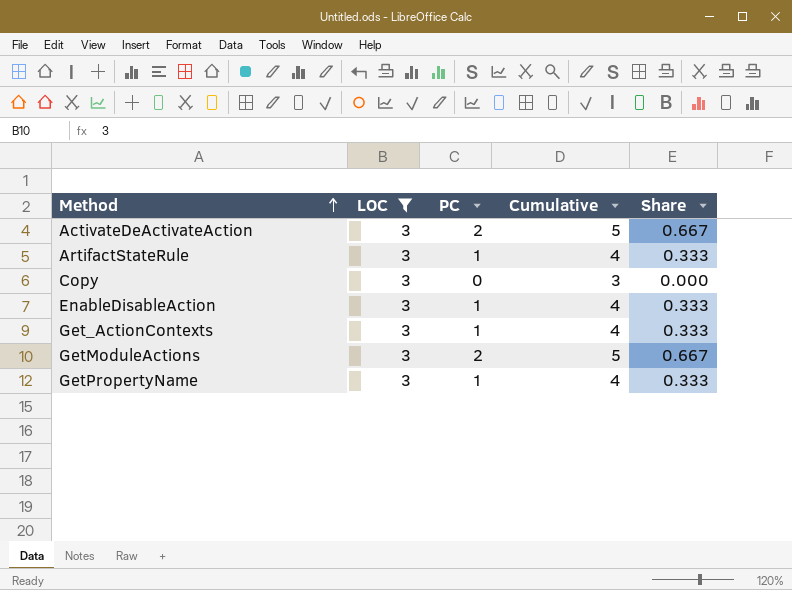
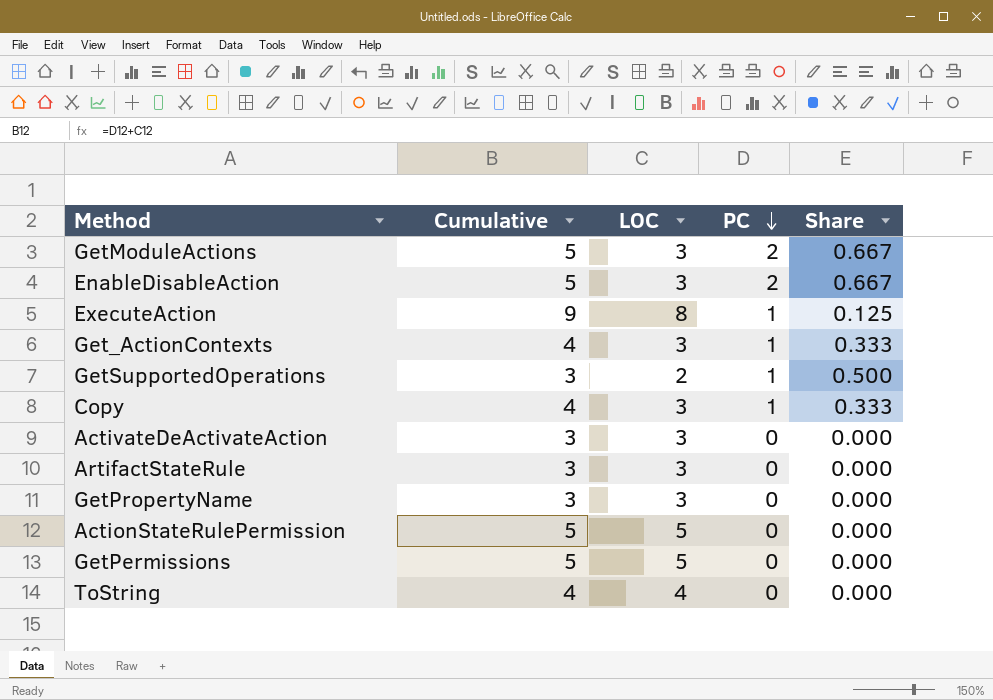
filter: LOC = 3 -> none
row order: Method ascending -> PC descending
column Cumulative | position: 4 -> 2
EnableDisableAction | Cumulative: 4 -> 5
EnableDisableAction | PC: 1 -> 2
EnableDisableAction | Share: 0.333 -> 0.667
Copy | Cumulative: 3 -> 4
Copy | PC: 0 -> 1
Copy | Share: 0.000 -> 0.333
ActivateDeActivateAction | Cumulative: 5 -> 3
ActivateDeActivateAction | PC: 2 -> 0
ActivateDeActivateAction | Share: 0.667 -> 0.000
ArtifactStateRule | Cumulative: 4 -> 3
ArtifactStateRule | PC: 1 -> 0
ArtifactStateRule | Share: 0.333 -> 0.000
GetPropertyName | Cumulative: 4 -> 3
GetPropertyName | PC: 1 -> 0
GetPropertyName | Share: 0.333 -> 0.000

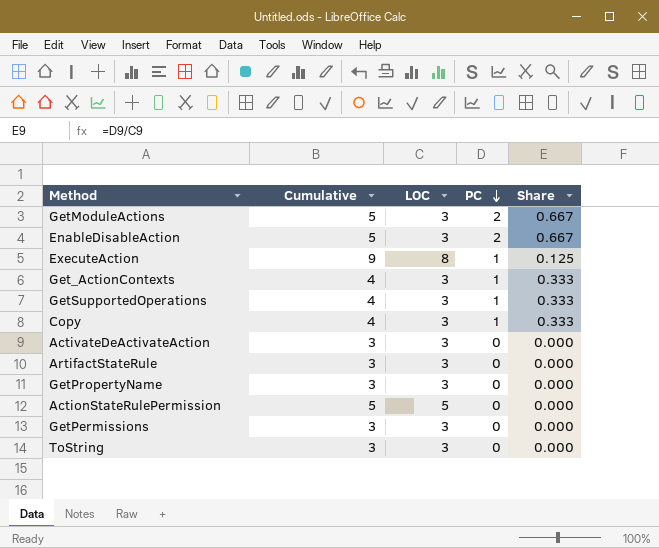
GetSupportedOperations | Cumulative: 3 -> 4
GetSupportedOperations | LOC: 2 -> 3
GetSupportedOperations | Share: 0.500 -> 0.333
GetPermissions | Cumulative: 5 -> 3
GetPermissions | LOC: 5 -> 3
ToString | Cumulative: 4 -> 3
ToString | LOC: 4 -> 3

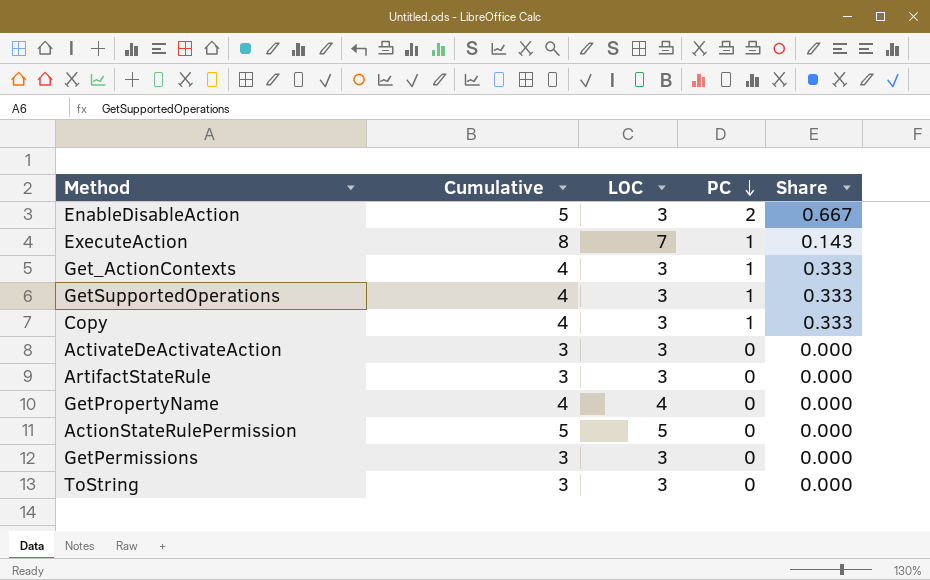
row GetModuleActions: 5 | 3 | 2 | 0.667 -> none
ExecuteAction | Cumulative: 9 -> 8
ExecuteAction | LOC: 8 -> 7
ExecuteAction | Share: 0.125 -> 0.143
GetPropertyName | Cumulative: 3 -> 4
GetPropertyName | LOC: 3 -> 4

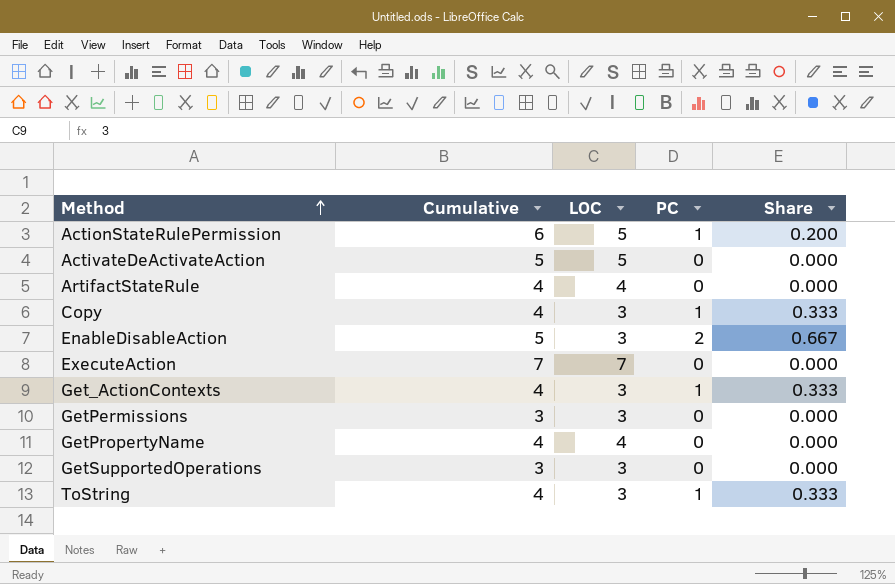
row order: PC descending -> Method ascending
ActionStateRulePermission | Cumulative: 5 -> 6
ActionStateRulePermission | PC: 0 -> 1
ActionStateRulePermission | Share: 0.000 -> 0.200
ActivateDeActivateAction | Cumulative: 3 -> 5
ActivateDeActivateAction | LOC: 3 -> 5
ArtifactStateRule | Cumulative: 3 -> 4
ArtifactStateRule | LOC: 3 -> 4
ExecuteAction | Cumulative: 8 -> 7
ExecuteAction | PC: 1 -> 0
ExecuteAction | Share: 0.143 -> 0.000
GetSupportedOperations | Cumulative: 4 -> 3
GetSupportedOperations | PC: 1 -> 0
GetSupportedOperations | Share: 0.333 -> 0.000
ToString | Cumulative: 3 -> 4
ToString | PC: 0 -> 1
ToString | Share: 0.000 -> 0.333

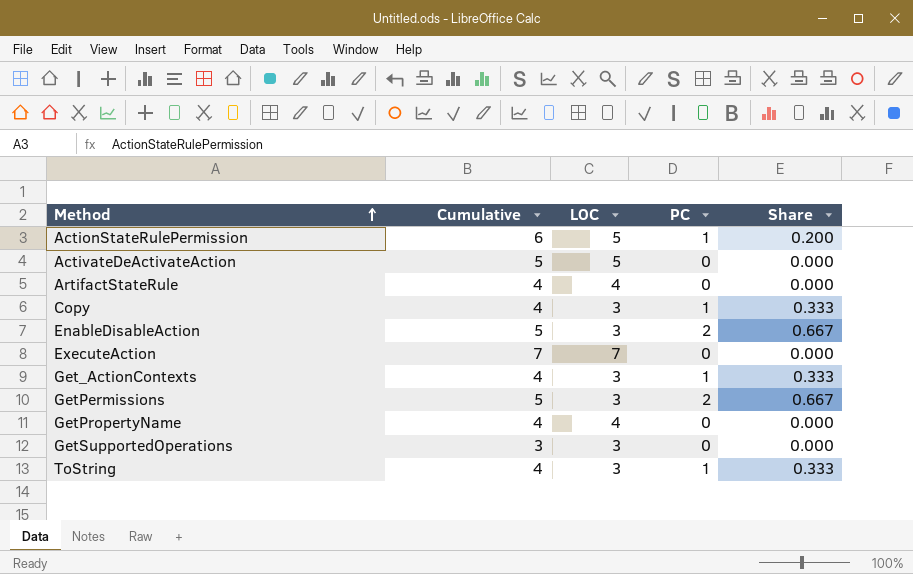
GetPermissions | Cumulative: 3 -> 5
GetPermissions | PC: 0 -> 2
GetPermissions | Share: 0.000 -> 0.667

